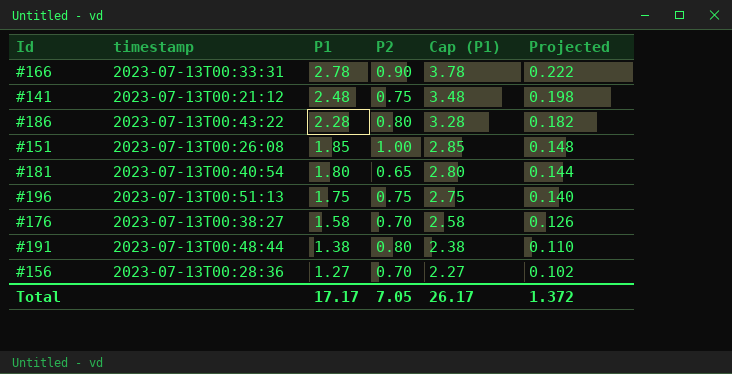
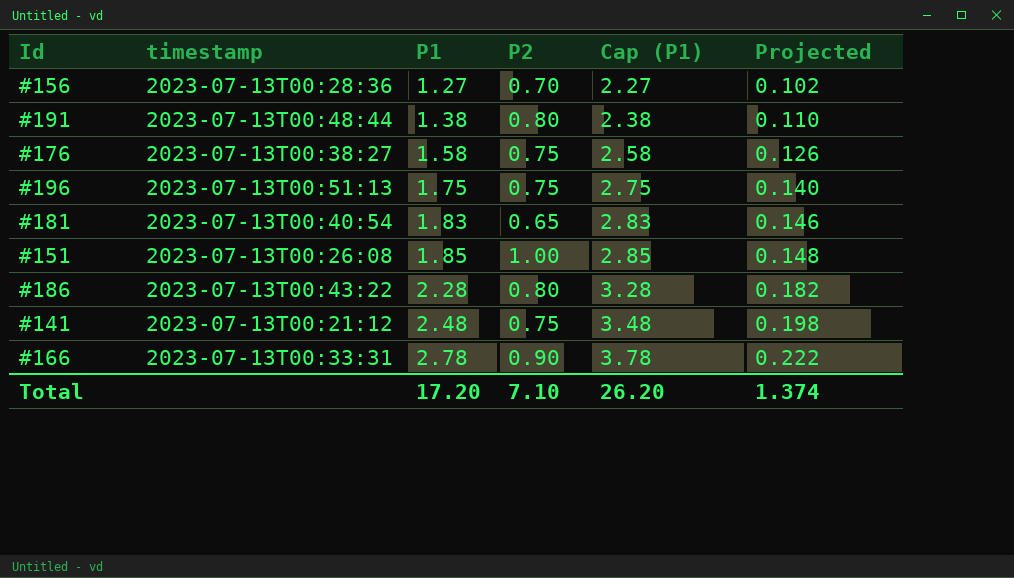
row order: P1 descending -> P1 ascending
#176 | P2: 0.70 -> 0.75
#181 | P1: 1.80 -> 1.83
#181 | Cap (P1): 2.80 -> 2.83
#181 | Projected: 0.144 -> 0.146
Total | P1: 17.17 -> 17.20
Total | P2: 7.05 -> 7.10
Total | Cap (P1): 26.17 -> 26.20
Total | Projected: 1.372 -> 1.374

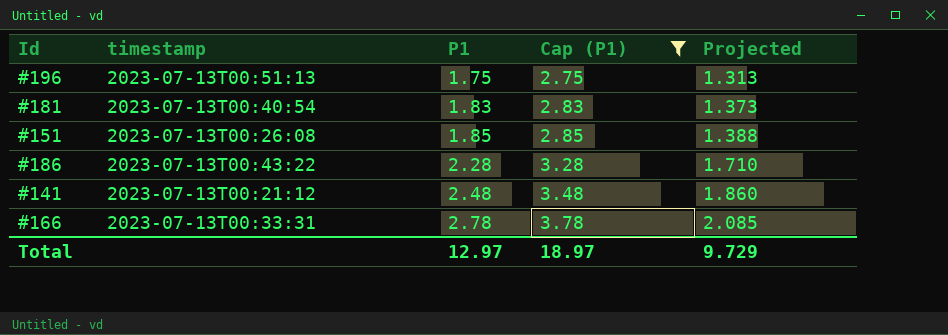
filter: none -> Cap (P1) >= 2.75
column P2 | position: 4 -> none
column Projected | formula: [P1] * 0.08 -> [P1] * 0.75
Total | P1: 17.20 -> 12.97
Total | Cap (P1): 26.20 -> 18.97
Total | Projected: 1.374 -> 9.729

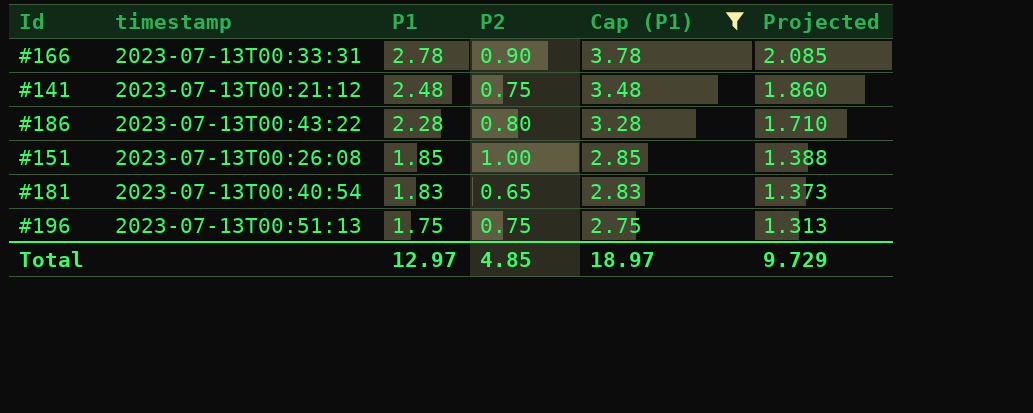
row order: P1 ascending -> P1 descending
column P2 | position: none -> 4

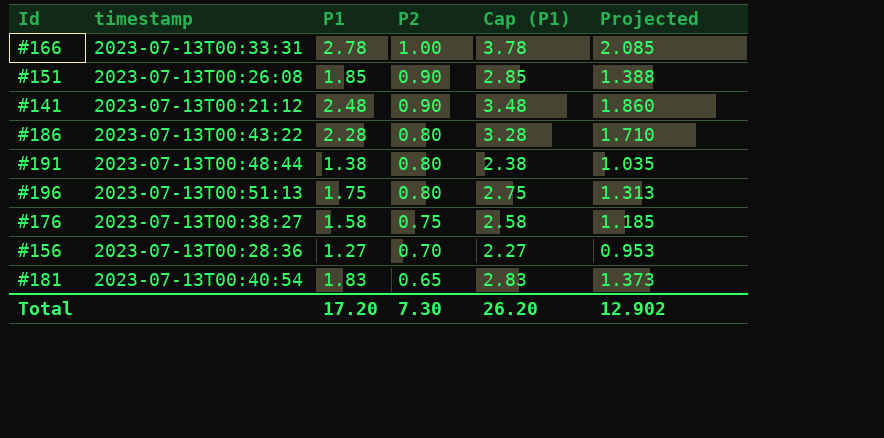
filter: Cap (P1) >= 2.75 -> none
row order: P1 descending -> P2 descending
#166 | P2: 0.90 -> 1.00
#151 | P2: 1.00 -> 0.90
#141 | P2: 0.75 -> 0.90
#196 | P2: 0.75 -> 0.80
Total | P1: 12.97 -> 17.20
Total | P2: 4.85 -> 7.30
Total | Cap (P1): 18.97 -> 26.20
Total | Projected: 9.729 -> 12.902

